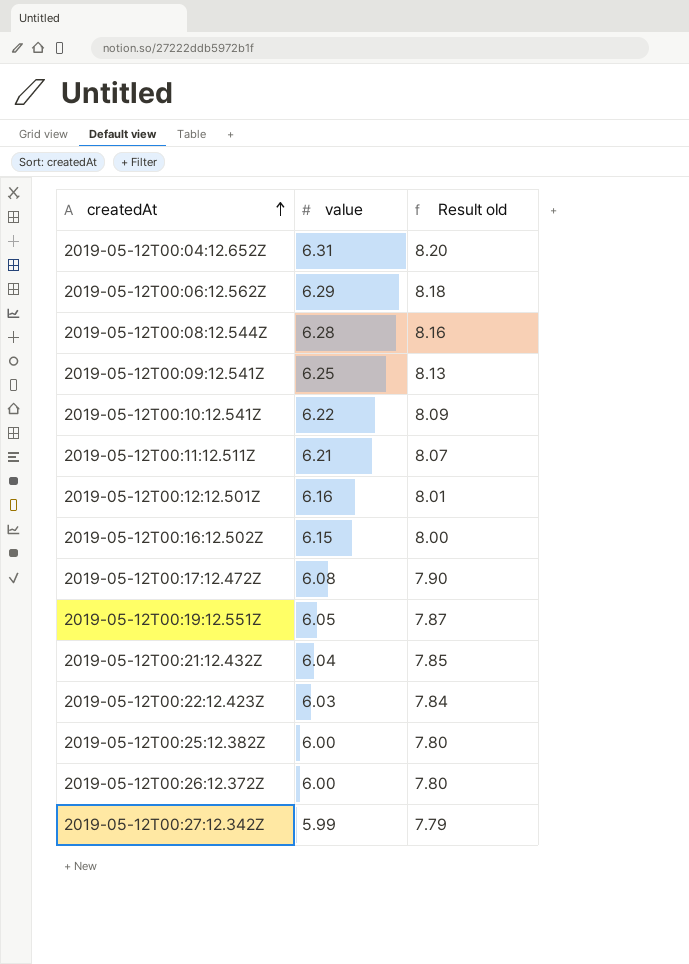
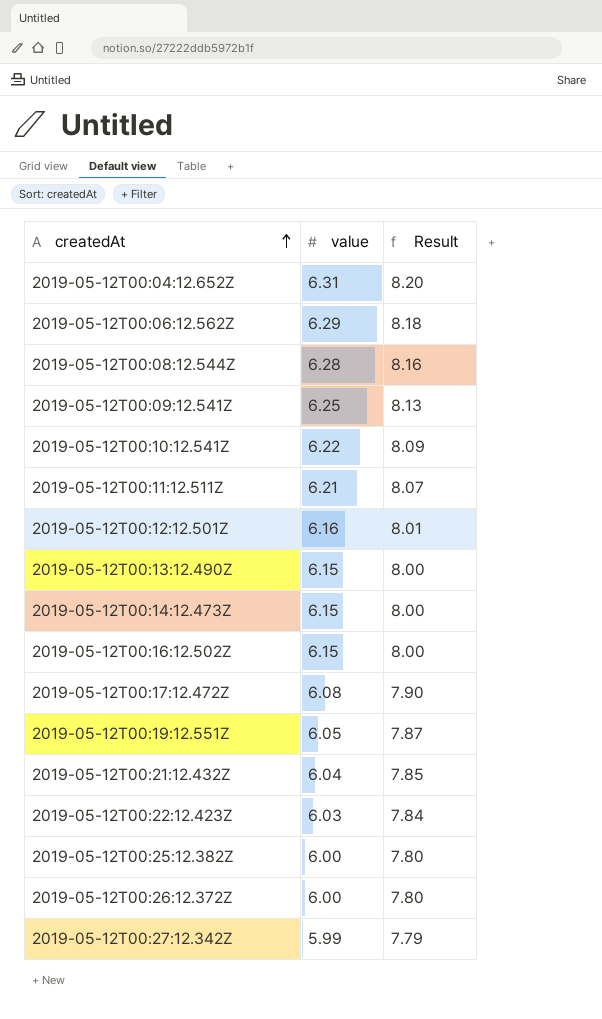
column name: Result old -> Result
row 2019-05-12T00:13:12.490Z: none -> 6.15 | 8.00
row 2019-05-12T00:14:12.473Z: none -> 6.15 | 8.00

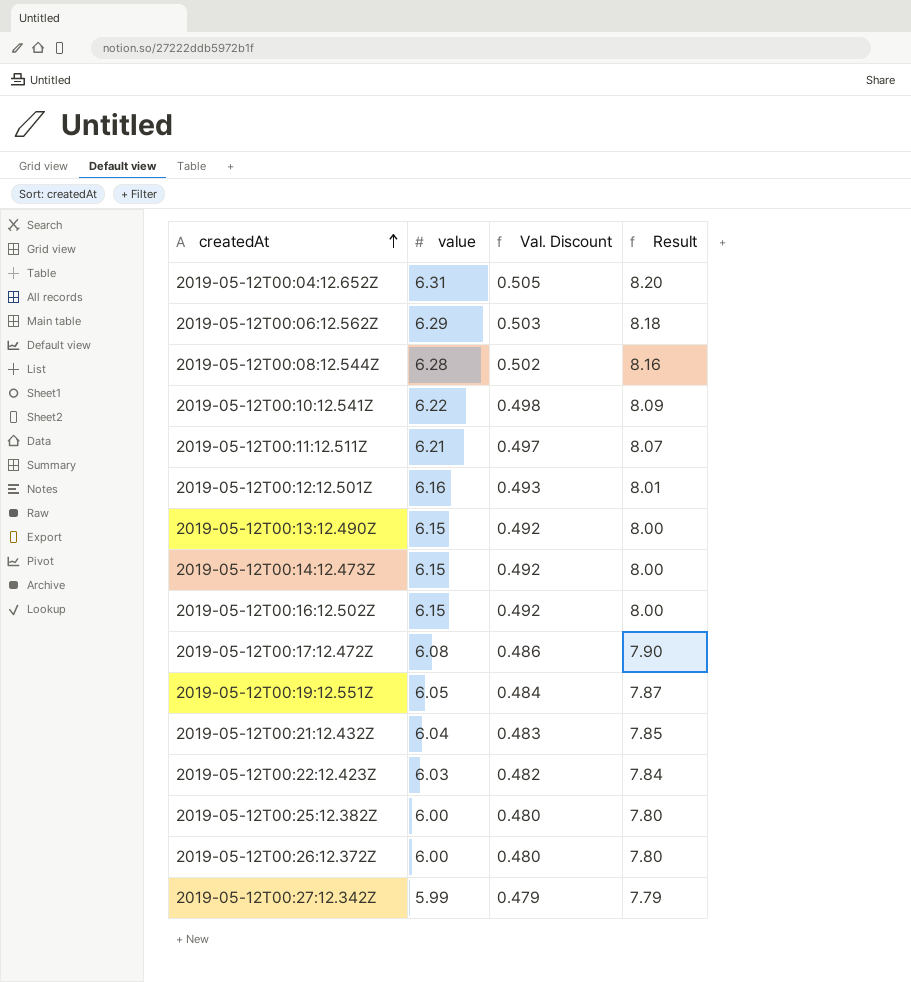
column Val. Discount | formula: none -> [value] * 0.08
row 2019-05-12T00:09:12.541Z: 6.25 | 8.13 -> none

